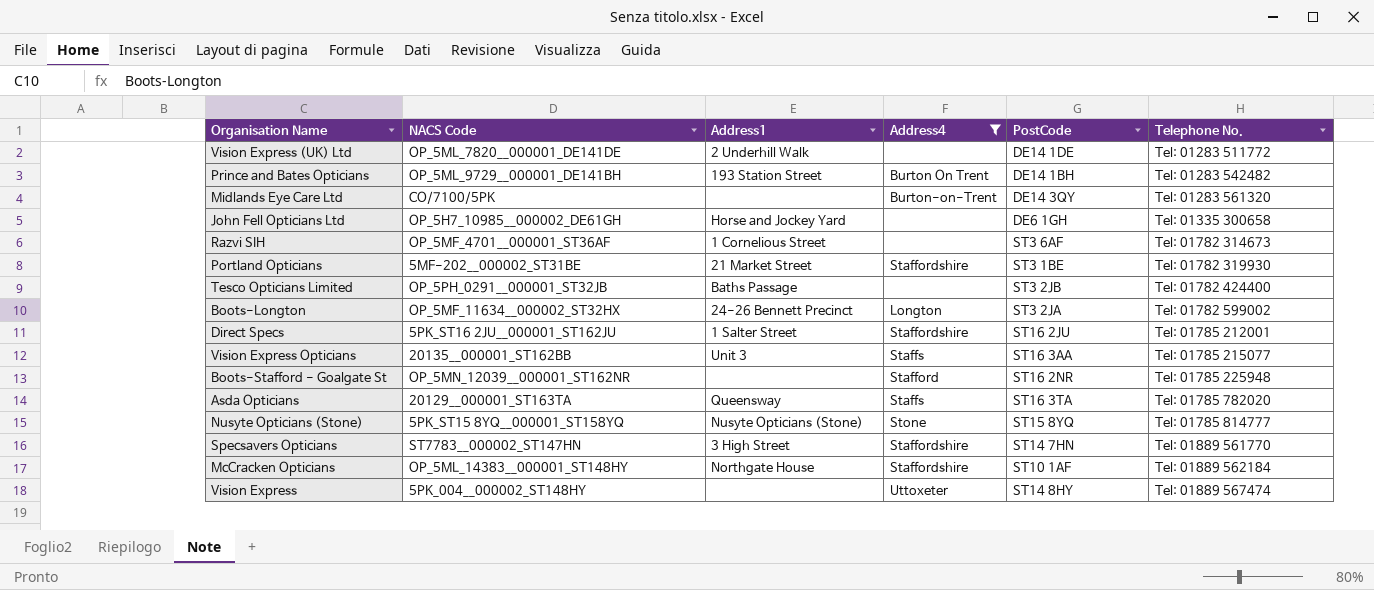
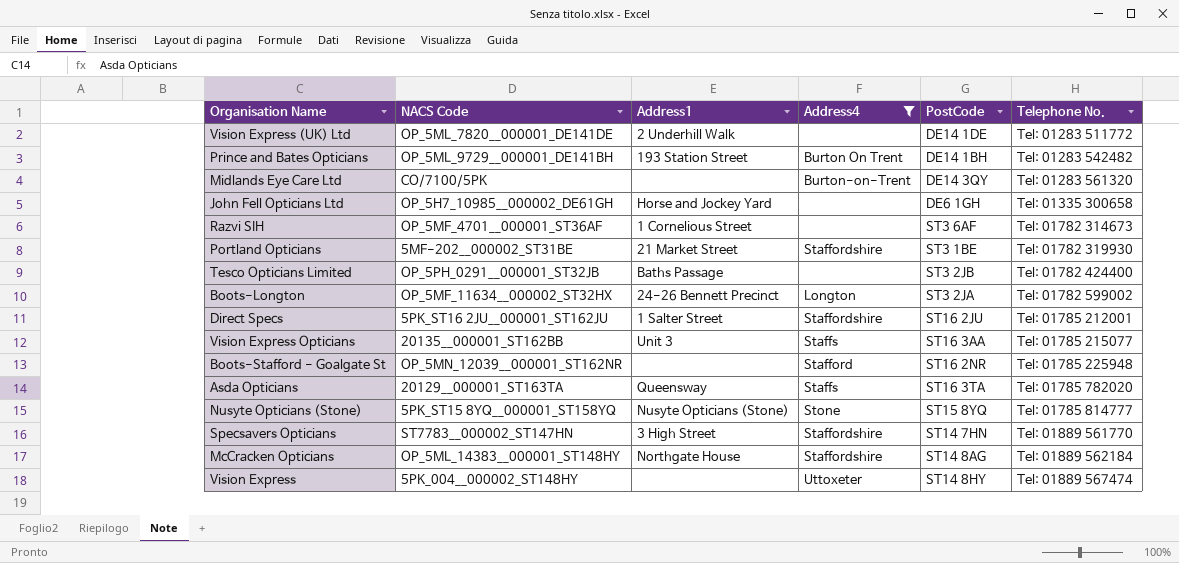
McCracken Opticians | PostCode: ST10 1AF -> ST14 8AG

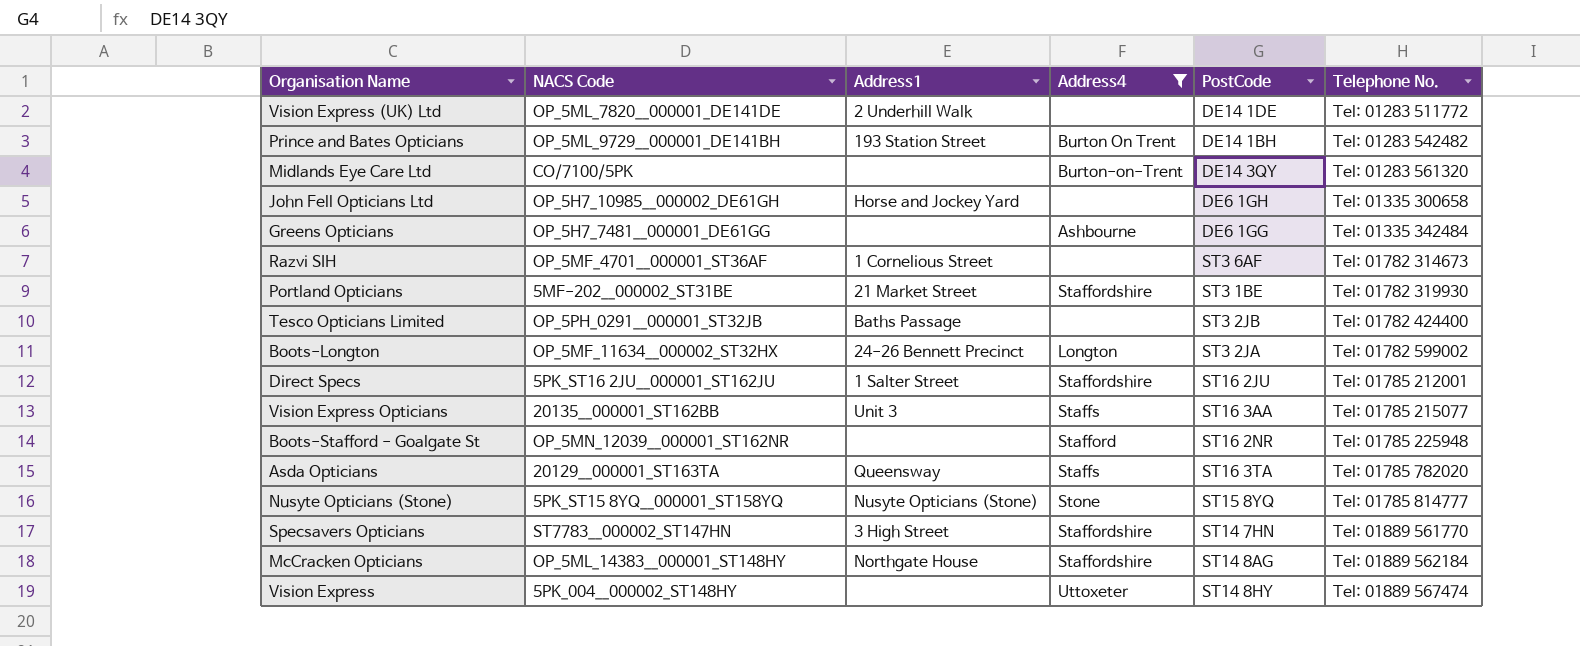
row Greens Opticians: none -> OP_5H7_7481__000001_DE61GG | none | Ashbourne | DE6 1GG | Tel: 01335 342484

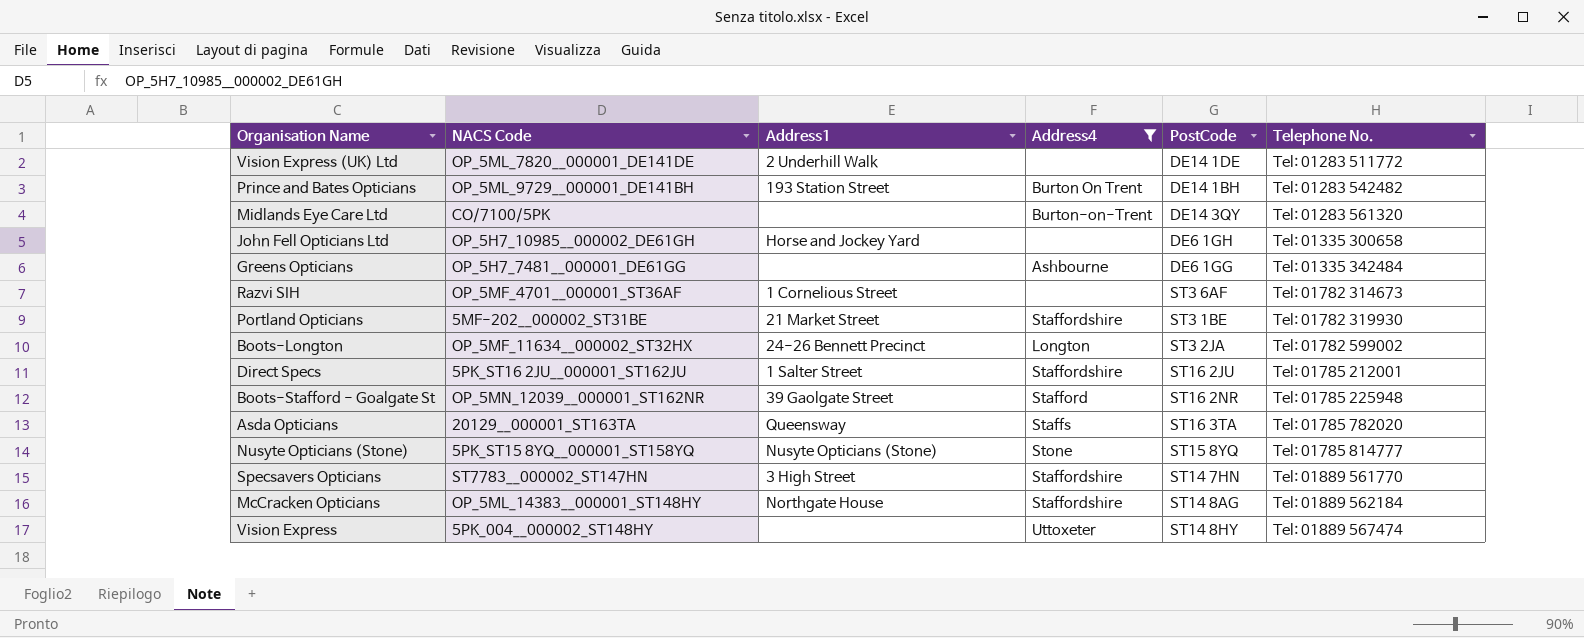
row Tesco Opticians Limited: OP_5PH_0291__000001_ST32JB | Baths Passage | none | ST3 2JB | Tel: 01782 424400 -> none
row Vision Express Opticians: 20135__000001_ST162BB | Unit 3 | Staffs | ST16 3AA | Tel: 01785 215077 -> none
Boots-Stafford - Goalgate St | Address1: none -> 39 Gaolgate Street

